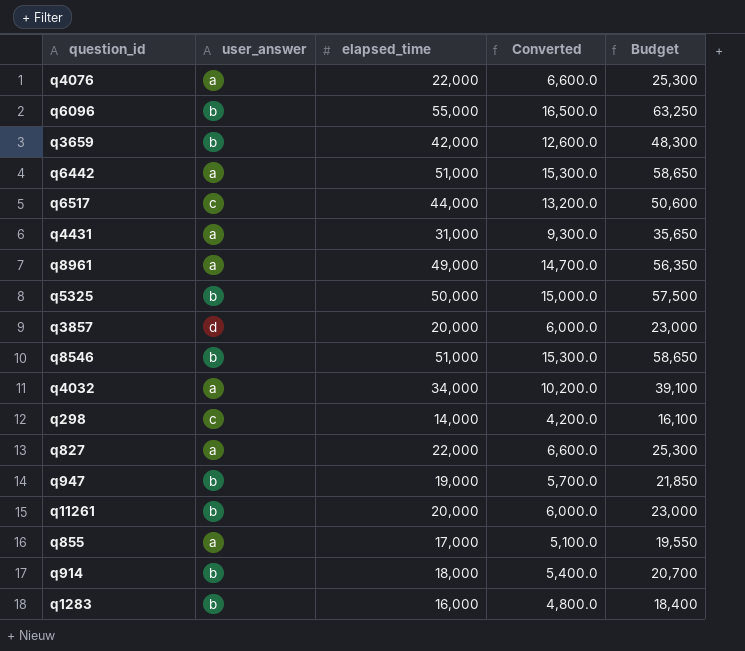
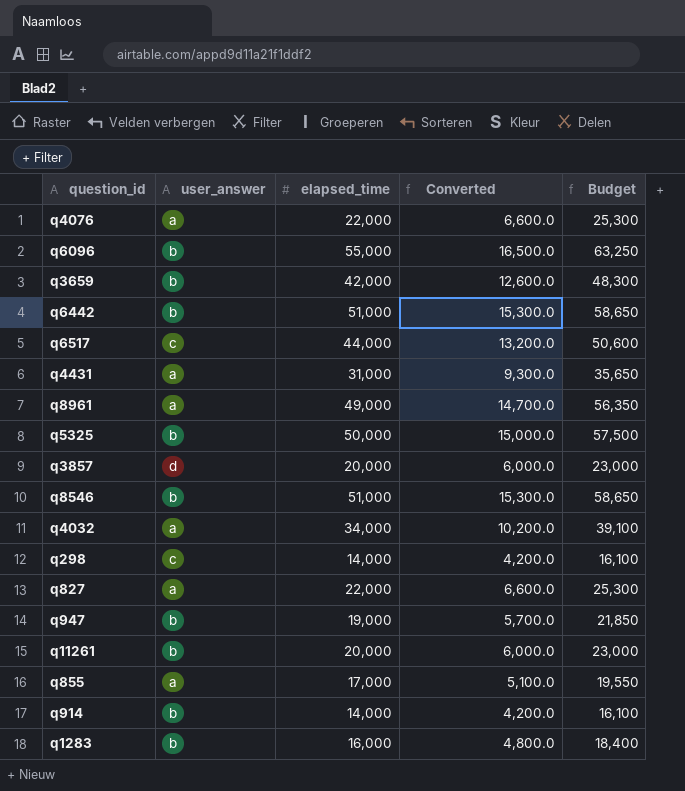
q6442 | user_answer: a -> b
q914 | elapsed_time: 18,000 -> 14,000
q914 | Converted: 5,400.0 -> 4,200.0
q914 | Budget: 20,700 -> 16,100

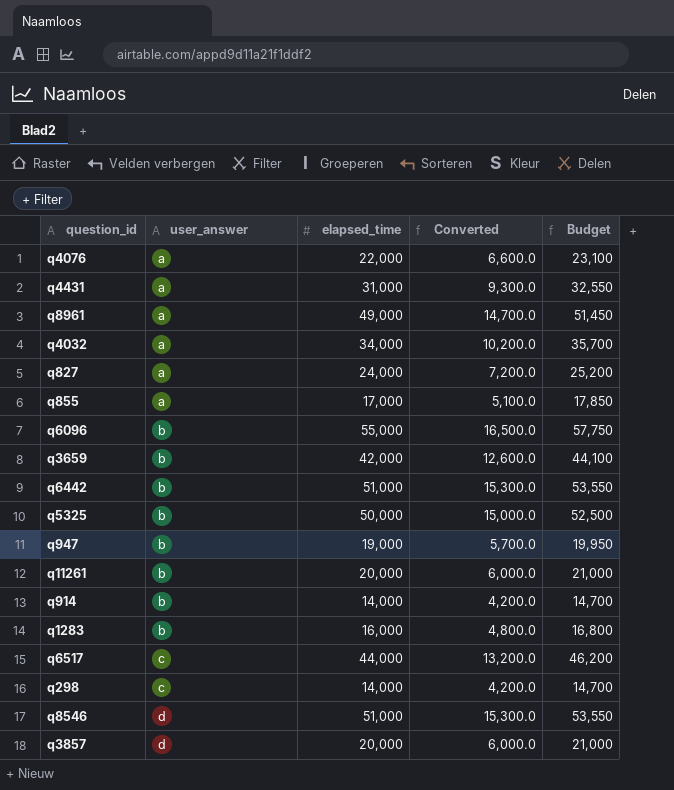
row order: none -> user_answer ascending
column Budget | formula: [elapsed_time] * 1.15 -> [elapsed_time] * 1.05
q827 | elapsed_time: 22,000 -> 24,000
q827 | Converted: 6,600.0 -> 7,200.0
q8546 | user_answer: b -> d

